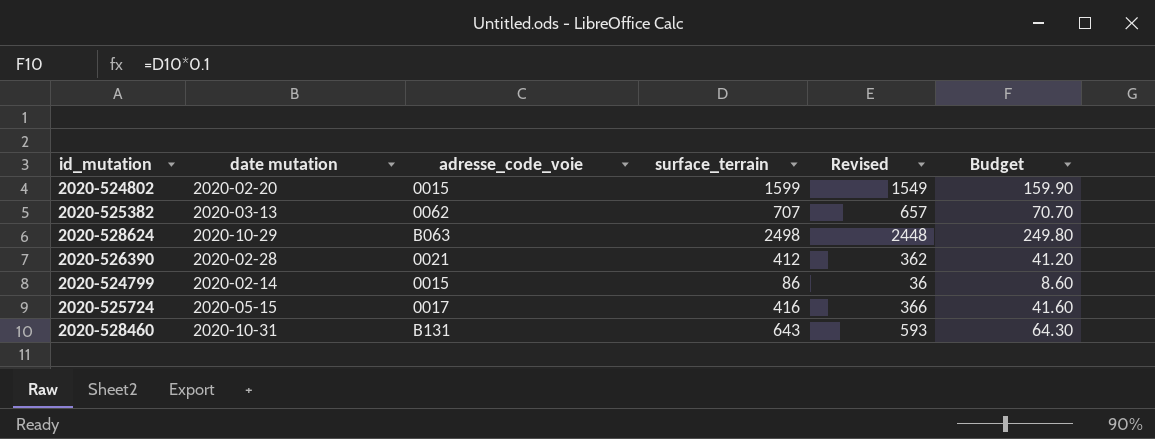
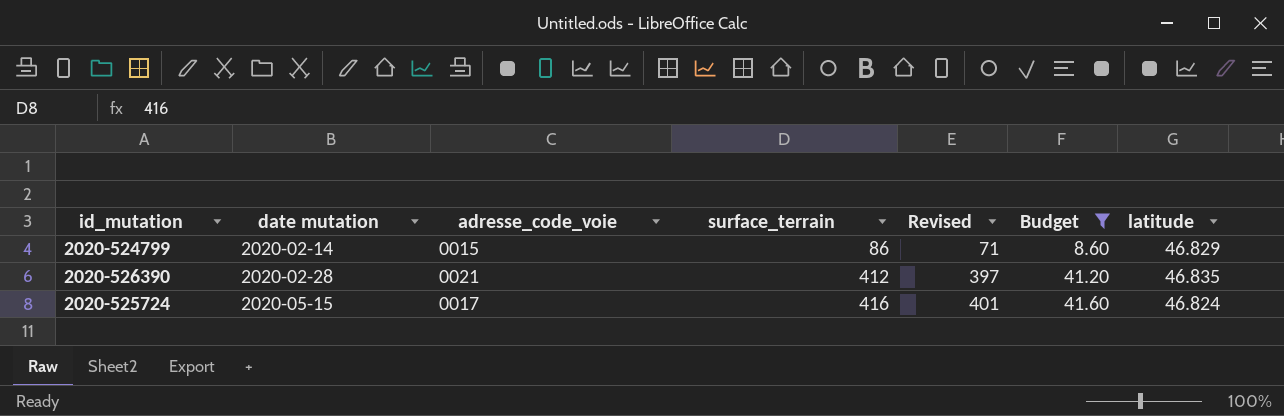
filter: none -> Budget <= 41.60
row order: none -> date mutation ascending
column Revised | formula: [surface_terrain] - 50 -> [surface_terrain] - 15
column latitude | position: none -> 7

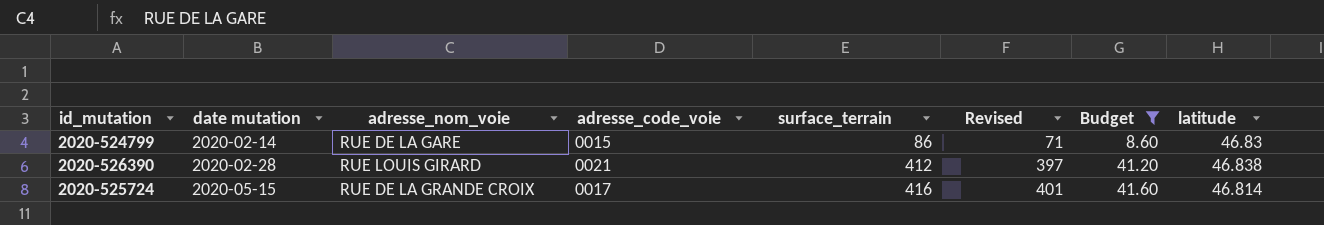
column adresse_nom_voie | position: none -> 3
2020-524799 | latitude: 46.829 -> 46.83
2020-526390 | latitude: 46.835 -> 46.838
2020-525724 | latitude: 46.824 -> 46.814

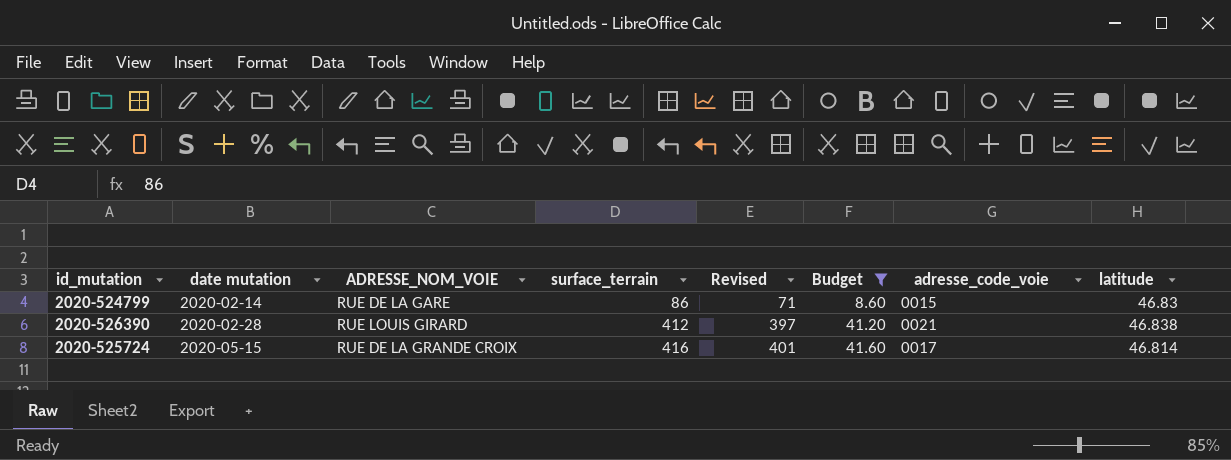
column name: adresse_nom_voie -> ADRESSE_NOM_VOIE
column adresse_code_voie | position: 4 -> 7

